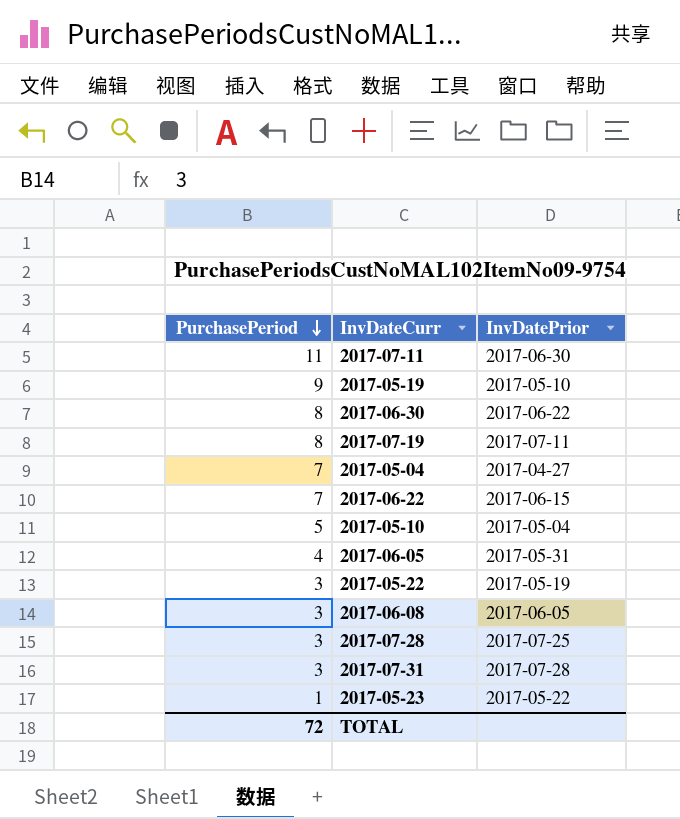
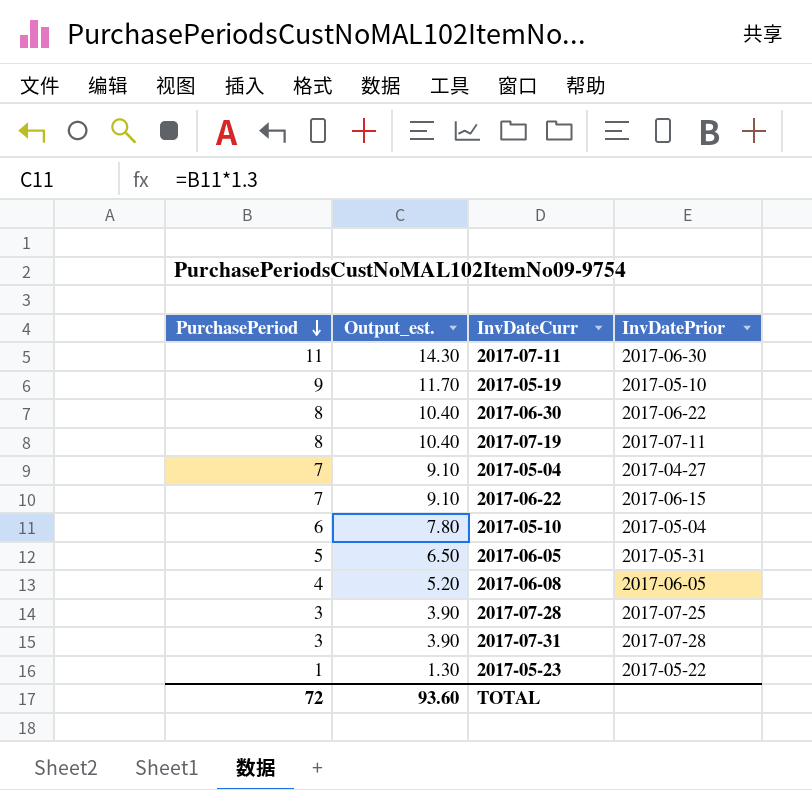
column Output_est. | formula: none -> [PurchasePeriod] * 1.3
row 2017-05-22: 3 | 2017-05-19 -> none
2017-05-10 | PurchasePeriod: 5 -> 6
2017-06-05 | PurchasePeriod: 4 -> 5
2017-06-08 | PurchasePeriod: 3 -> 4

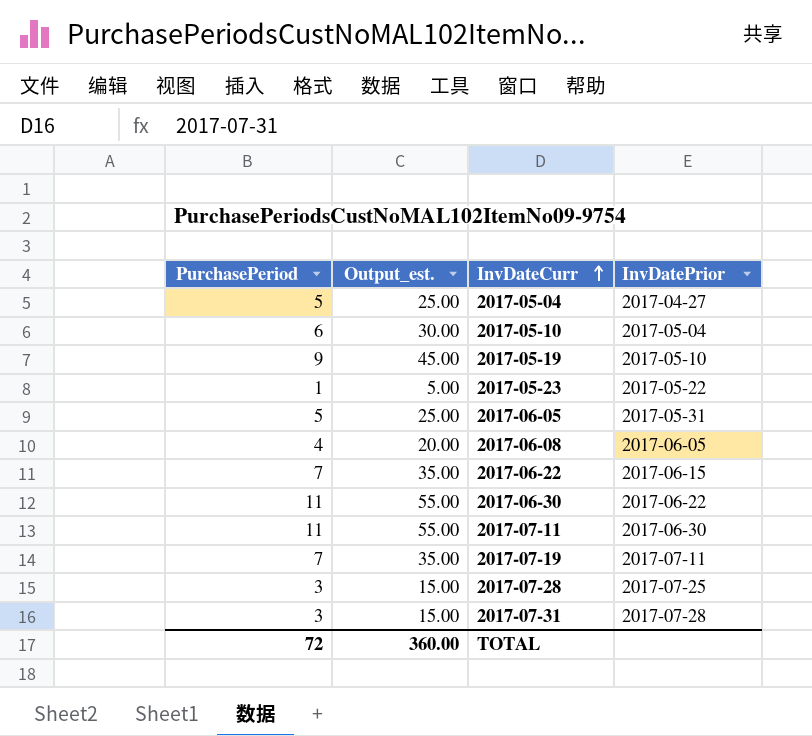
row order: PurchasePeriod descending -> InvDateCurr ascending
column Output_est. | formula: [PurchasePeriod] * 1.3 -> [PurchasePeriod] * 5
2017-05-04 | PurchasePeriod: 7 -> 5
2017-06-30 | PurchasePeriod: 8 -> 11
2017-07-19 | PurchasePeriod: 8 -> 7
TOTAL | Output_est.: 93.60 -> 360.00

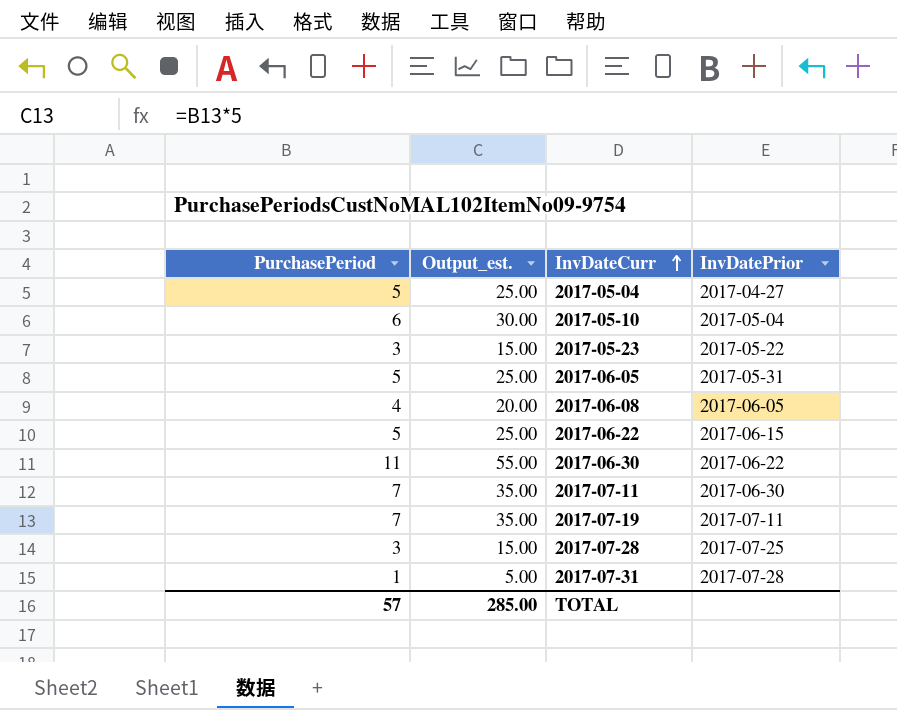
row 2017-05-19: 9 | 45.00 | 2017-05-10 -> none
2017-05-23 | PurchasePeriod: 1 -> 3
2017-05-23 | Output_est.: 5.00 -> 15.00
2017-06-22 | PurchasePeriod: 7 -> 5
2017-06-22 | Output_est.: 35.00 -> 25.00
2017-07-11 | PurchasePeriod: 11 -> 7
2017-07-11 | Output_est.: 55.00 -> 35.00
2017-07-31 | PurchasePeriod: 3 -> 1
2017-07-31 | Output_est.: 15.00 -> 5.00
TOTAL | PurchasePeriod: 72 -> 57
TOTAL | Output_est.: 360.00 -> 285.00

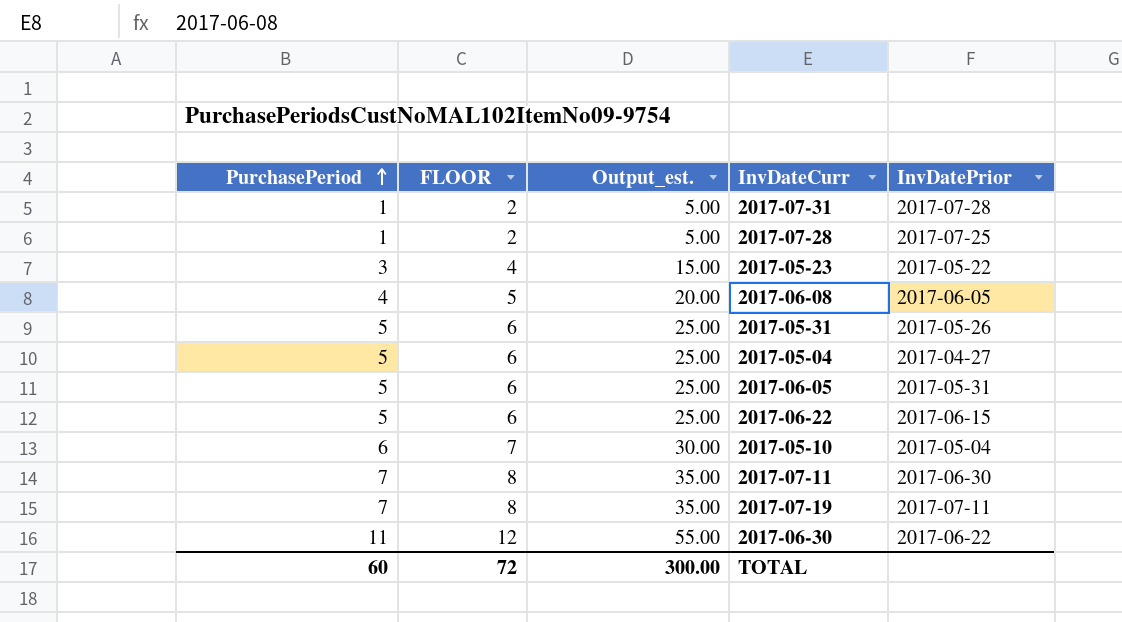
row order: InvDateCurr ascending -> PurchasePeriod ascending
column FLOOR | formula: none -> [PurchasePeriod] + 1
2017-07-28 | PurchasePeriod: 3 -> 1
2017-07-28 | Output_est.: 15.00 -> 5.00
row 2017-05-31: none -> 5 | 6 | 25.00 | 2017-05-26
TOTAL | PurchasePeriod: 57 -> 60
TOTAL | Output_est.: 285.00 -> 300.00

